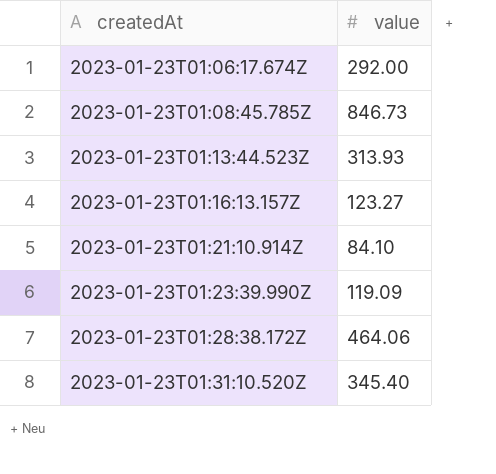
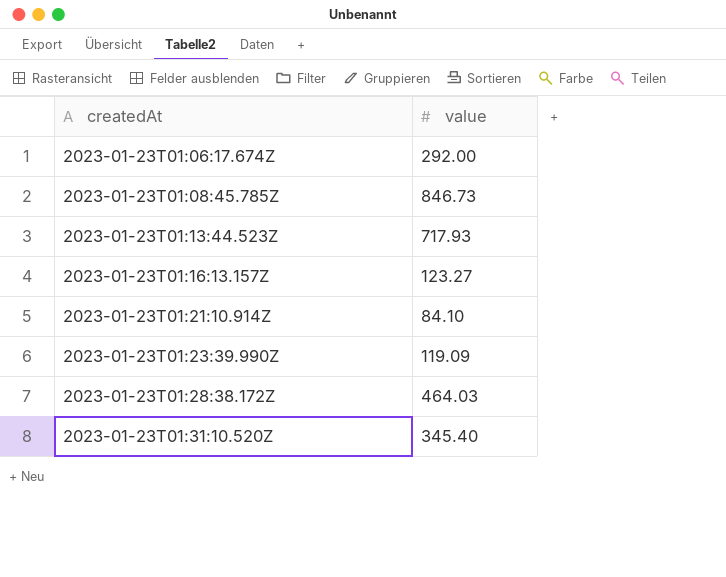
2023-01-23T01:13:44.523Z | value: 313.93 -> 717.93
2023-01-23T01:28:38.172Z | value: 464.06 -> 464.03

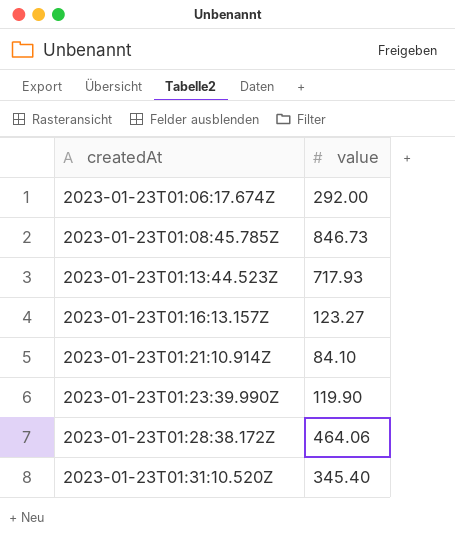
2023-01-23T01:23:39.990Z | value: 119.09 -> 119.90
2023-01-23T01:28:38.172Z | value: 464.03 -> 464.06

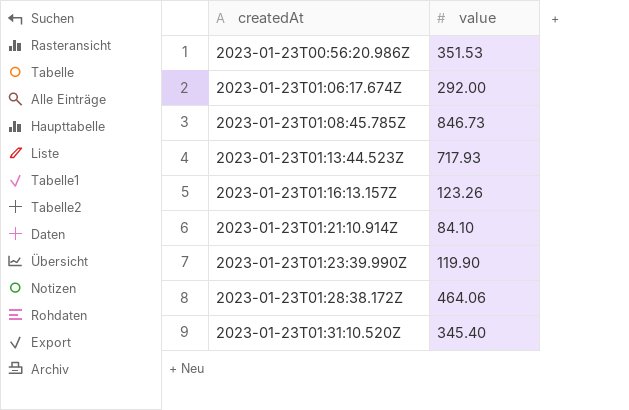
row 2023-01-23T00:56:20.986Z: none -> 351.53
2023-01-23T01:16:13.157Z | value: 123.27 -> 123.26

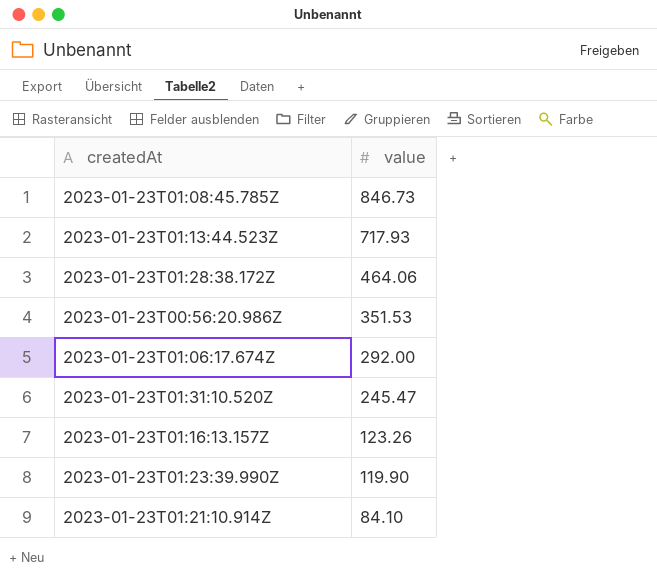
row order: createdAt ascending -> value descending
2023-01-23T01:31:10.520Z | value: 345.40 -> 245.47

